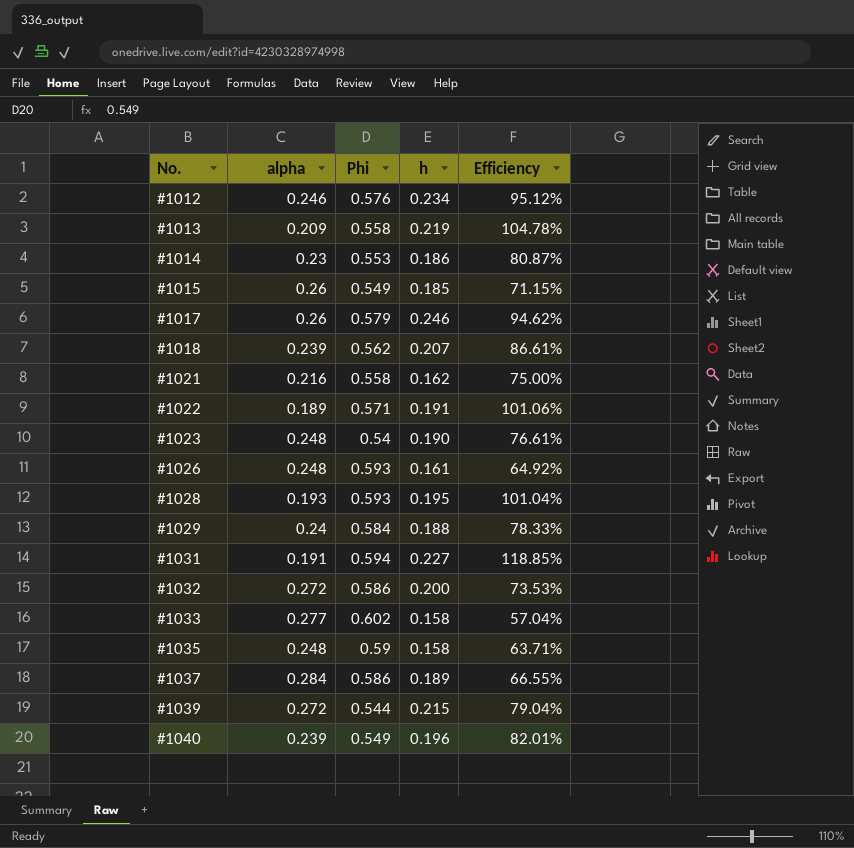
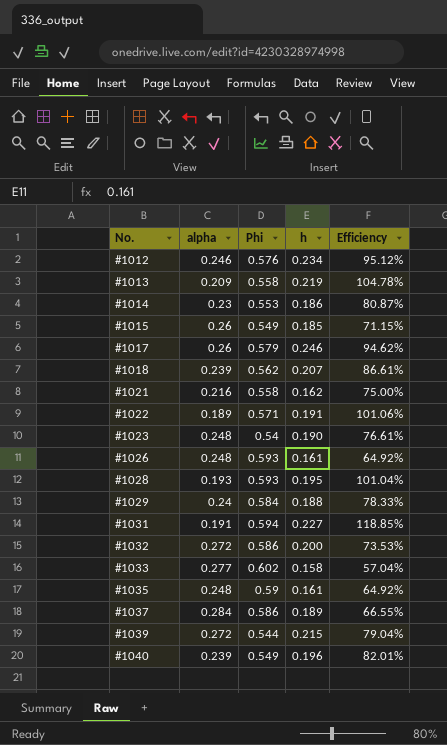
#1035 | h: 0.158 -> 0.161
#1035 | Efficiency: 63.71% -> 64.92%

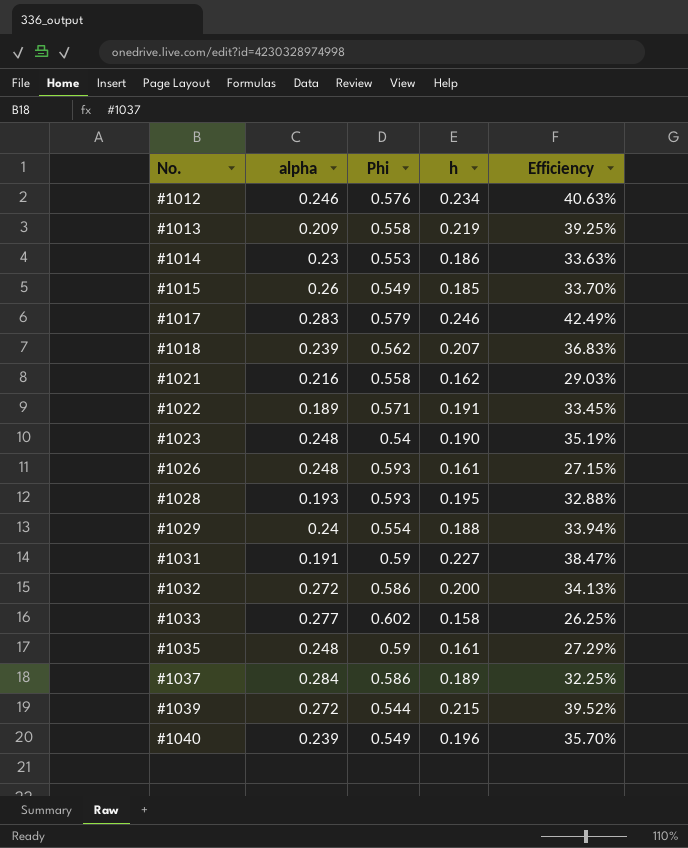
column Efficiency | formula: [h] / [alpha] -> [h] / [Phi]
#1017 | alpha: 0.26 -> 0.283
#1029 | Phi: 0.584 -> 0.554
#1031 | Phi: 0.594 -> 0.59

